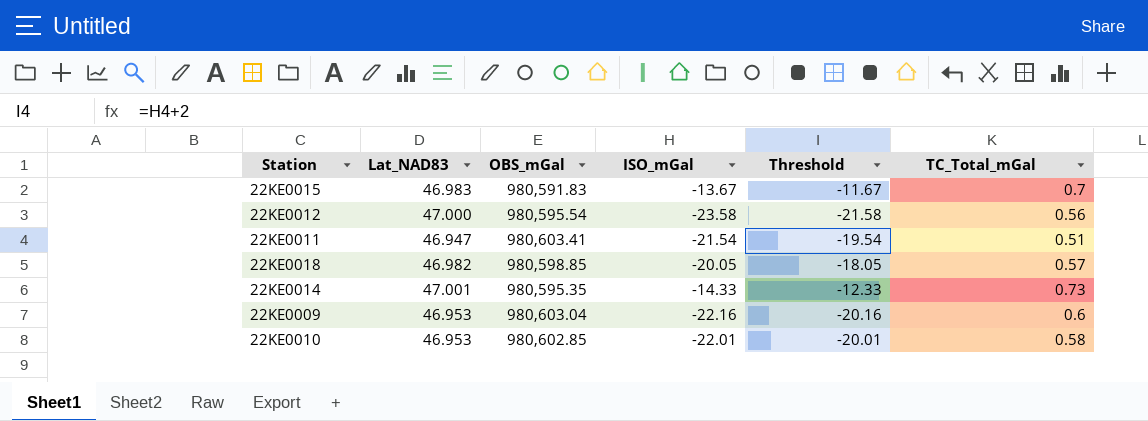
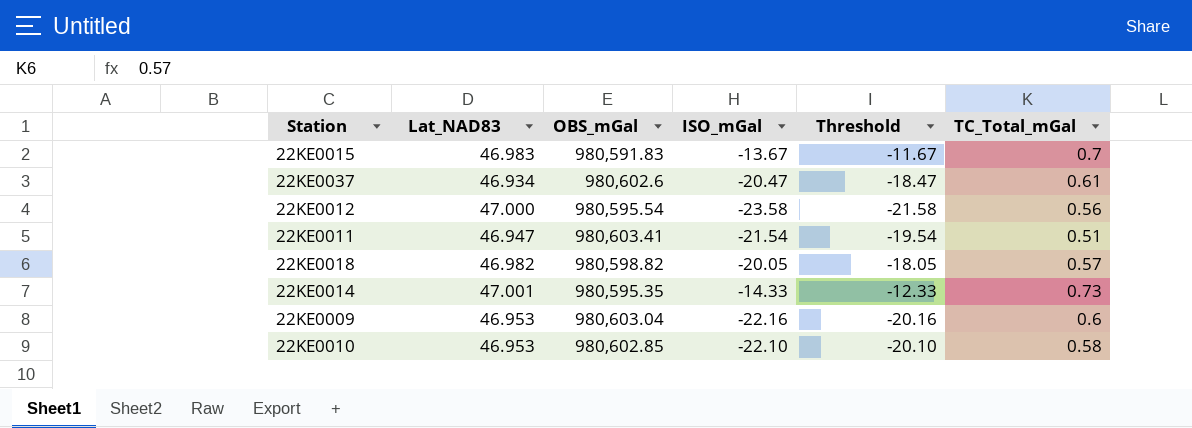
row 22KE0037: none -> 46.934 | 980,602.6 | -20.47 | -18.47 | 0.61
22KE0018 | OBS_mGal: 980,598.85 -> 980,598.82
22KE0010 | ISO_mGal: -22.01 -> -22.10
22KE0010 | Threshold: -20.01 -> -20.10

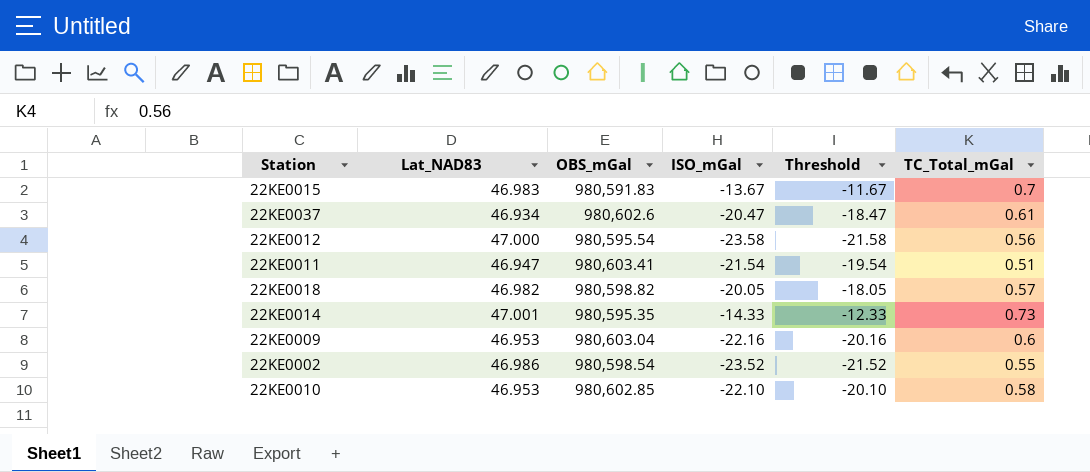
row 22KE0002: none -> 46.986 | 980,598.54 | -23.52 | -21.52 | 0.55

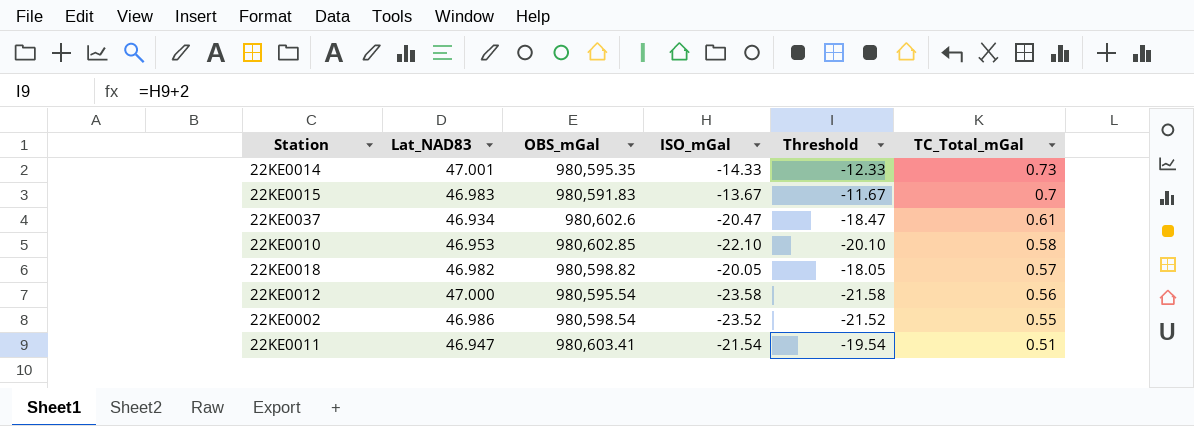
row order: none -> TC_Total_mGal descending
row 22KE0009: 46.953 | 980,603.04 | -22.16 | -20.16 | 0.6 -> none

